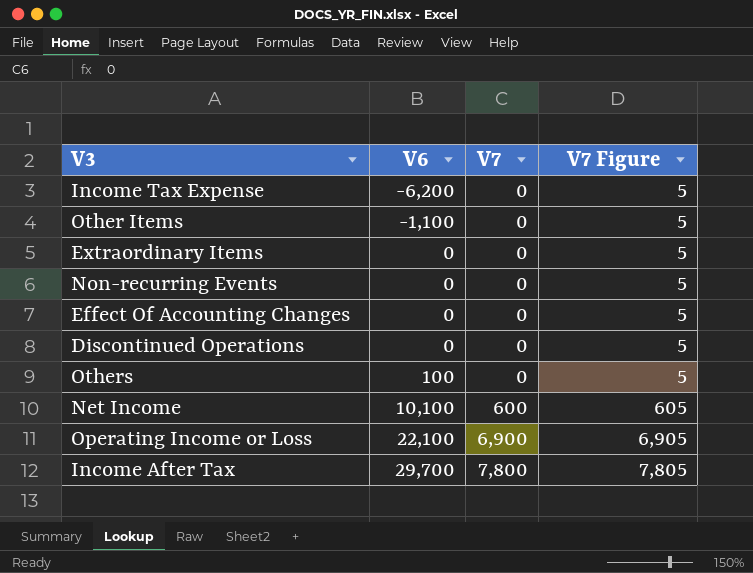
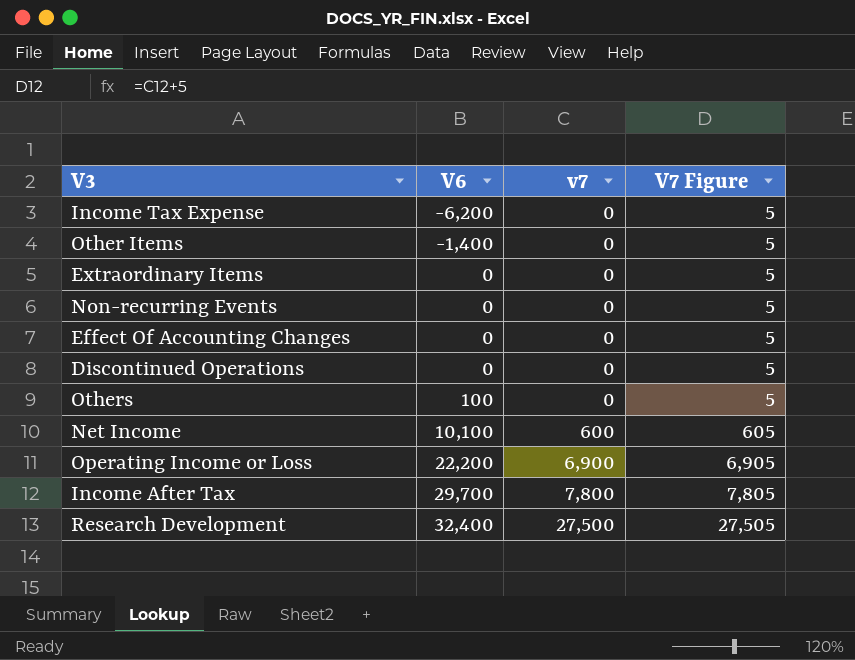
column name: V7 -> v7
Other Items | V6: -1,100 -> -1,400
Operating Income or Loss | V6: 22,100 -> 22,200
row Research Development: none -> 32,400 | 27,500 | 27,505

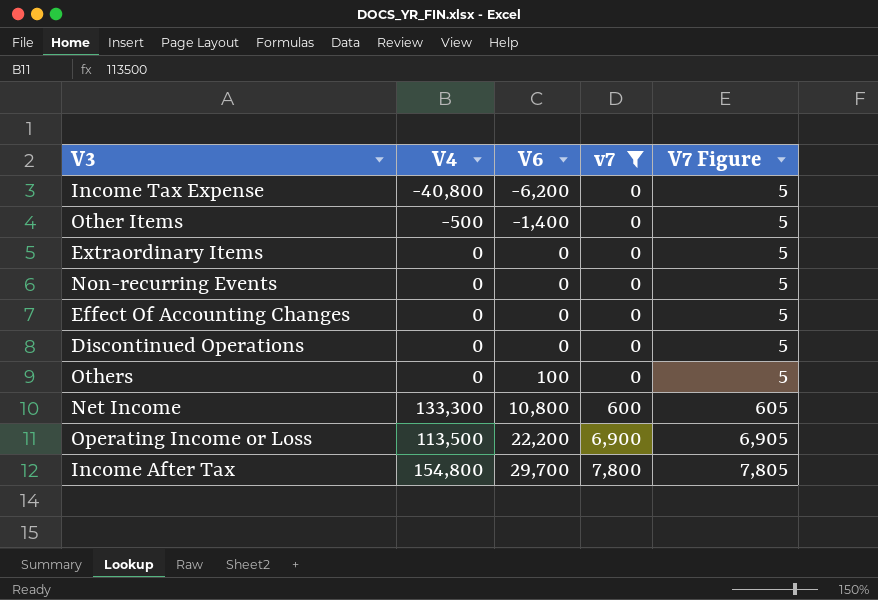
filter: none -> v7 != 27,500
column V4 | position: none -> 2
Net Income | V6: 10,100 -> 10,800

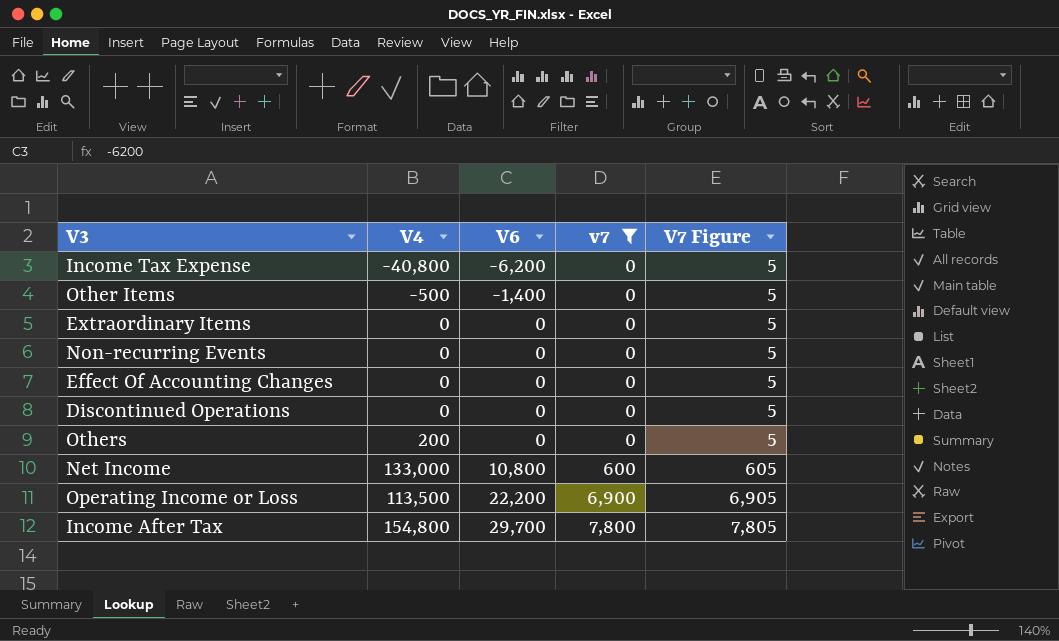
Others | V4: 0 -> 200
Others | V6: 100 -> 0
Net Income | V4: 133,300 -> 133,000

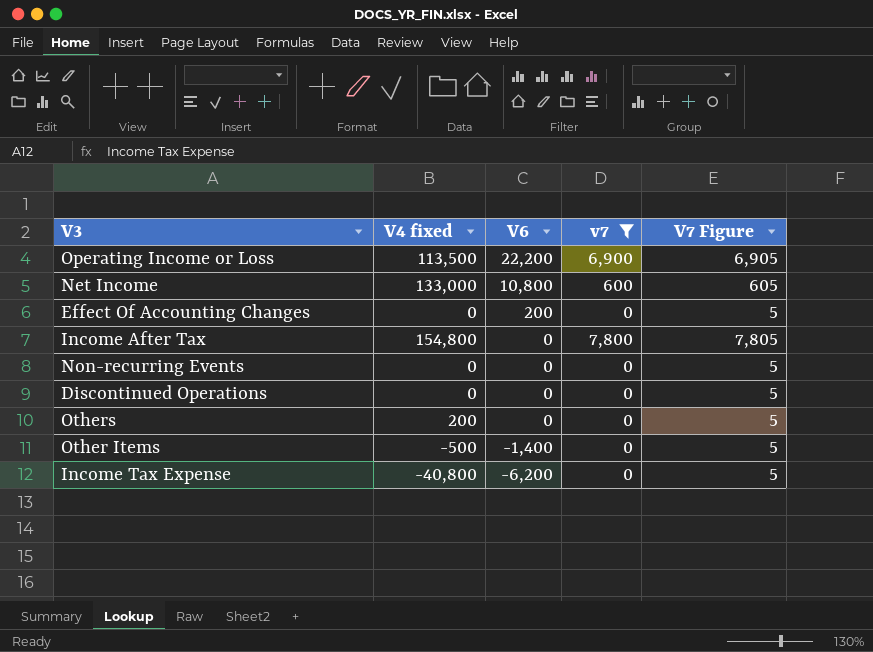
row order: V6 ascending -> V6 descending
column name: V4 -> V4 fixed
row Extraordinary Items: 0 | 0 | 0 | 5 -> none
Effect Of Accounting Changes | V6: 0 -> 200
Income After Tax | V6: 29,700 -> 0

